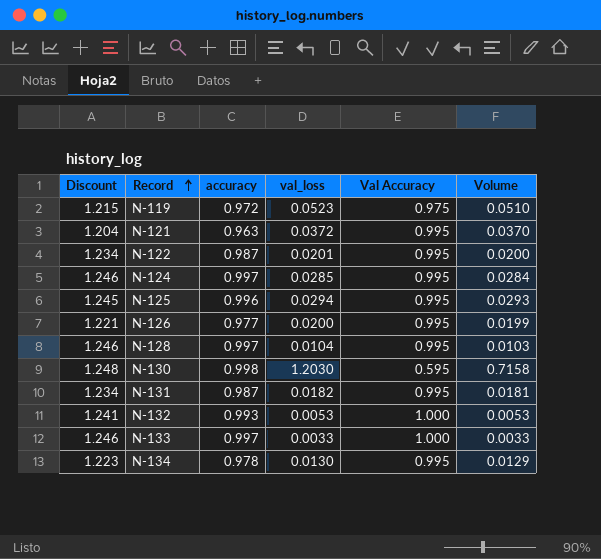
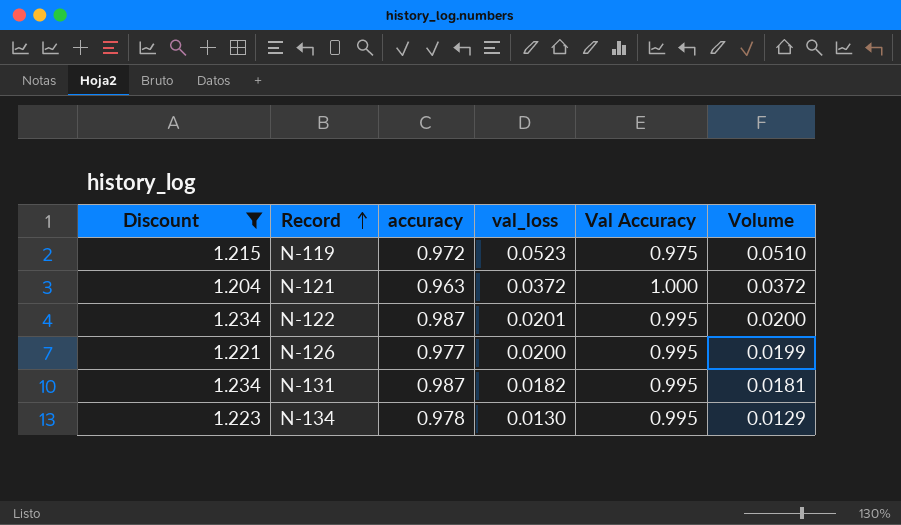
filter: none -> Discount <= 1.234
N-121 | Val Accuracy: 0.995 -> 1.000
N-121 | Volume: 0.0370 -> 0.0372

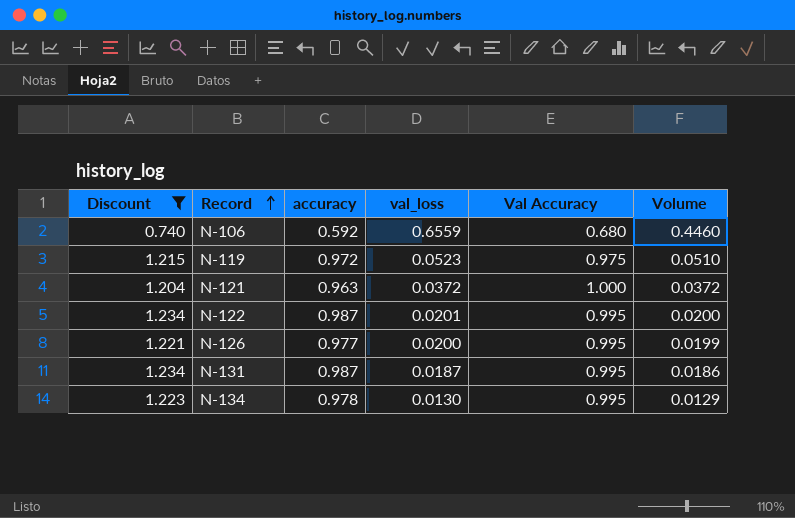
row N-106: none -> 0.740 | 0.592 | 0.6559 | 0.680 | 0.4460
N-131 | val_loss: 0.0182 -> 0.0187
N-131 | Volume: 0.0181 -> 0.0186

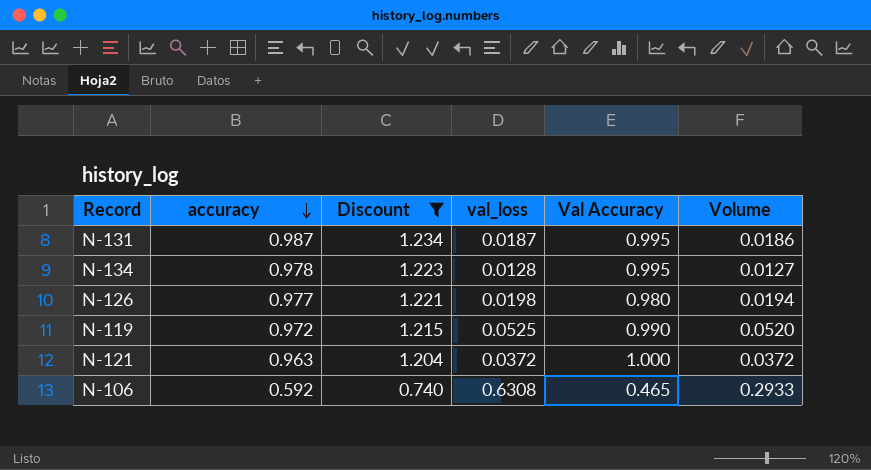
row order: Record ascending -> accuracy descending
column Discount | position: 1 -> 3
row N-122: 1.234 | 0.987 | 0.0201 | 0.995 | 0.0200 -> none
N-134 | val_loss: 0.0130 -> 0.0128
N-134 | Volume: 0.0129 -> 0.0127
N-126 | val_loss: 0.0200 -> 0.0198
N-126 | Val Accuracy: 0.995 -> 0.980
N-126 | Volume: 0.0199 -> 0.0194
N-119 | val_loss: 0.0523 -> 0.0525
N-119 | Val Accuracy: 0.975 -> 0.990
N-119 | Volume: 0.0510 -> 0.0520
N-106 | val_loss: 0.6559 -> 0.6308
N-106 | Val Accuracy: 0.680 -> 0.465
N-106 | Volume: 0.4460 -> 0.2933

